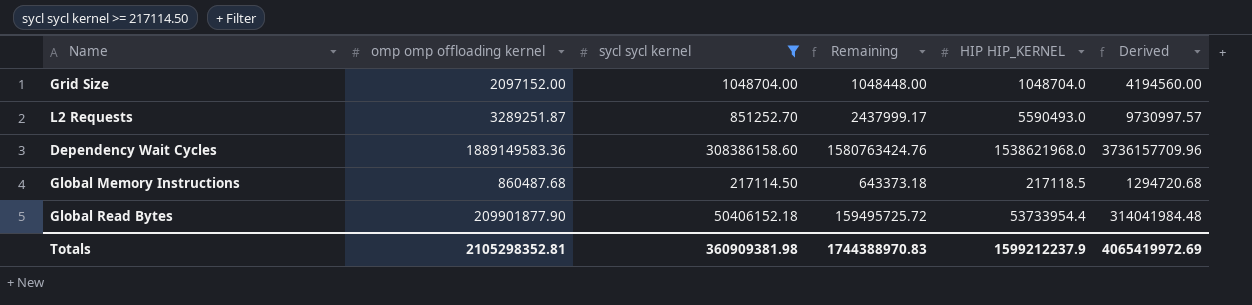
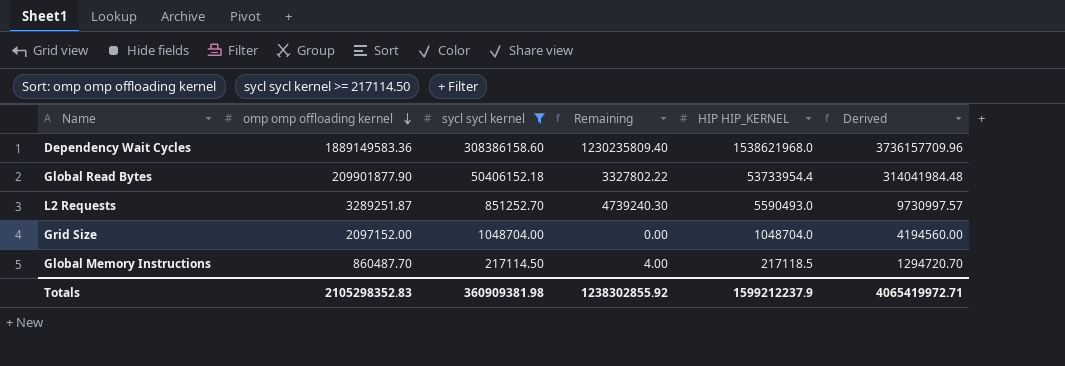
row order: none -> omp omp offloading kernel descending
column Remaining | formula: [omp omp offloading kernel] - [sycl sycl kernel] -> [HIP HIP_KERNEL] - [sycl sycl kernel]
Global Memory Instructions | omp omp offloading kernel: 860487.68 -> 860487.70
Global Memory Instructions | Derived: 1294720.68 -> 1294720.70
Totals | omp omp offloading kernel: 2105298352.81 -> 2105298352.83
Totals | Remaining: 1744388970.83 -> 1238302855.92
Totals | Derived: 4065419972.69 -> 4065419972.71

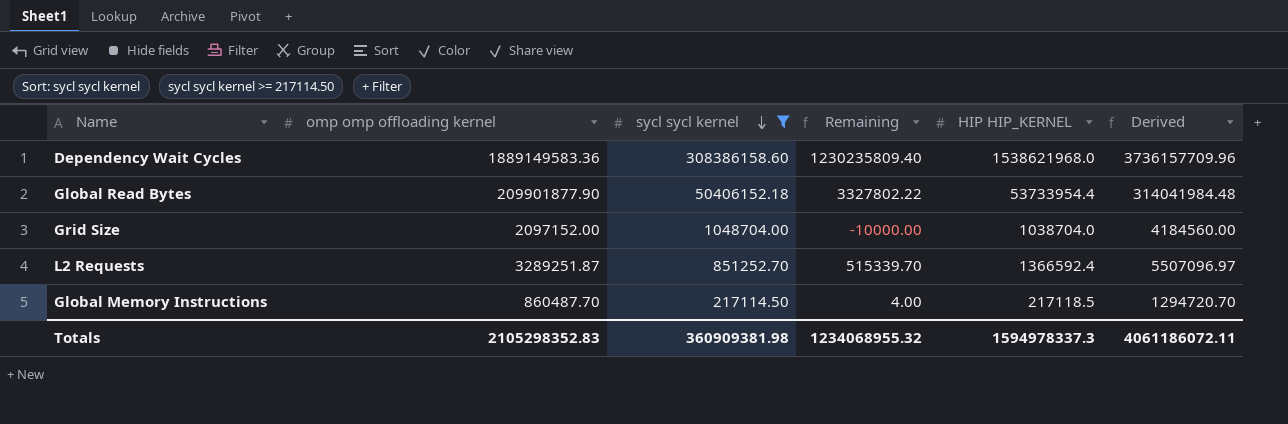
row order: omp omp offloading kernel descending -> sycl sycl kernel descending
Grid Size | Remaining: 0.00 -> -10000.00
Grid Size | HIP HIP_KERNEL: 1048704.0 -> 1038704.0
Grid Size | Derived: 4194560.00 -> 4184560.00
L2 Requests | Remaining: 4739240.30 -> 515339.70
L2 Requests | HIP HIP_KERNEL: 5590493.0 -> 1366592.4
L2 Requests | Derived: 9730997.57 -> 5507096.97
Totals | Remaining: 1238302855.92 -> 1234068955.32
Totals | HIP HIP_KERNEL: 1599212237.9 -> 1594978337.3
Totals | Derived: 4065419972.71 -> 4061186072.11

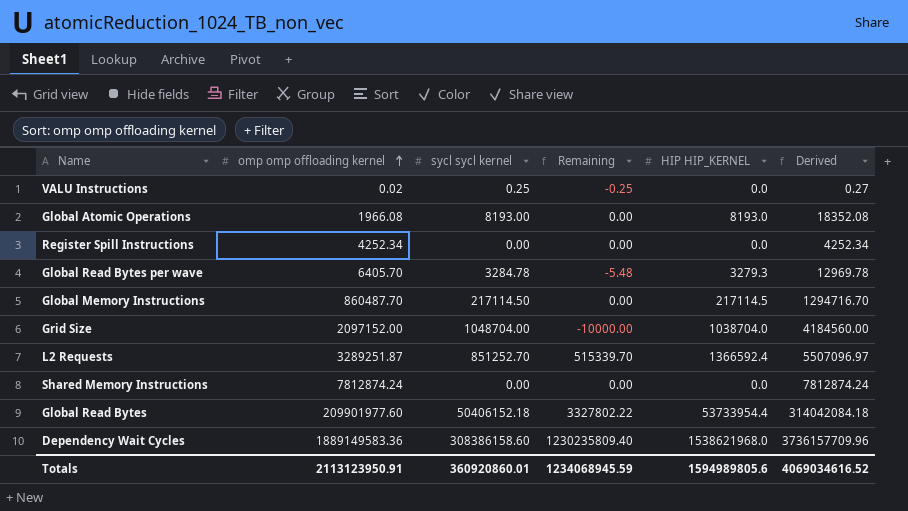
filter: sycl sycl kernel >= 217114.50 -> none
row order: sycl sycl kernel descending -> omp omp offloading kernel ascending
Global Memory Instructions | Remaining: 4.00 -> 0.00
Global Memory Instructions | HIP HIP_KERNEL: 217118.5 -> 217114.5
Global Memory Instructions | Derived: 1294720.70 -> 1294716.70
Global Read Bytes | omp omp offloading kernel: 209901877.90 -> 209901977.60
Global Read Bytes | Derived: 314041984.48 -> 314042084.18
Totals | omp omp offloading kernel: 2105298352.83 -> 2113123950.91
Totals | sycl sycl kernel: 360909381.98 -> 360920860.01
Totals | Remaining: 1234068955.32 -> 1234068945.59
Totals | HIP HIP_KERNEL: 1594978337.3 -> 1594989805.6
Totals | Derived: 4061186072.11 -> 4069034616.52

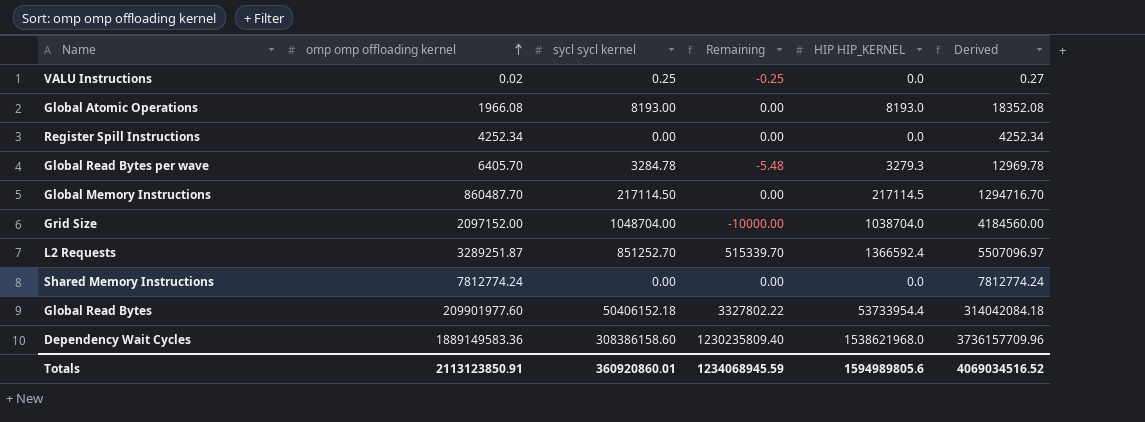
Shared Memory Instructions | omp omp offloading kernel: 7812874.24 -> 7812774.24
Shared Memory Instructions | Derived: 7812874.24 -> 7812774.24
Totals | omp omp offloading kernel: 2113123950.91 -> 2113123850.91
Totals | Derived: 4069034616.52 -> 4069034516.52

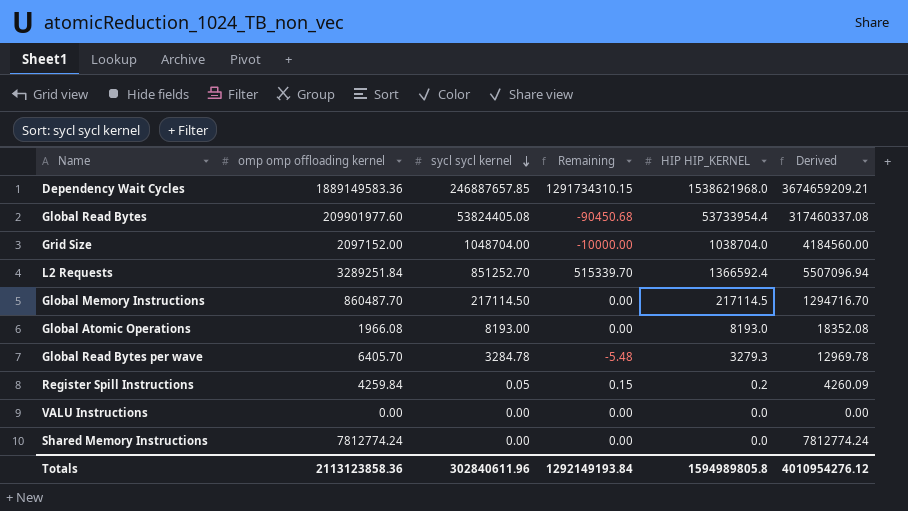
row order: omp omp offloading kernel ascending -> sycl sycl kernel descending
Dependency Wait Cycles | sycl sycl kernel: 308386158.60 -> 246887657.85
Dependency Wait Cycles | Remaining: 1230235809.40 -> 1291734310.15
Dependency Wait Cycles | Derived: 3736157709.96 -> 3674659209.21
Global Read Bytes | sycl sycl kernel: 50406152.18 -> 53824405.08
Global Read Bytes | Remaining: 3327802.22 -> -90450.68
Global Read Bytes | Derived: 314042084.18 -> 317460337.08
L2 Requests | omp omp offloading kernel: 3289251.87 -> 3289251.84
L2 Requests | Derived: 5507096.97 -> 5507096.94
Register Spill Instructions | omp omp offloading kernel: 4252.34 -> 4259.84
Register Spill Instructions | sycl sycl kernel: 0.00 -> 0.05
Register Spill Instructions | Remaining: 0.00 -> 0.15
Register Spill Instructions | HIP HIP_KERNEL: 0.0 -> 0.2
Register Spill Instructions | Derived: 4252.34 -> 4260.09
VALU Instructions | omp omp offloading kernel: 0.02 -> 0.00
VALU Instructions | sycl sycl kernel: 0.25 -> 0.00
VALU Instructions | Remaining: -0.25 -> 0.00
VALU Instructions | Derived: 0.27 -> 0.00
Totals | omp omp offloading kernel: 2113123850.91 -> 2113123858.36
Totals | sycl sycl kernel: 360920860.01 -> 302840611.96
Totals | Remaining: 1234068945.59 -> 1292149193.84
Totals | HIP HIP_KERNEL: 1594989805.6 -> 1594989805.8
Totals | Derived: 4069034516.52 -> 4010954276.12

